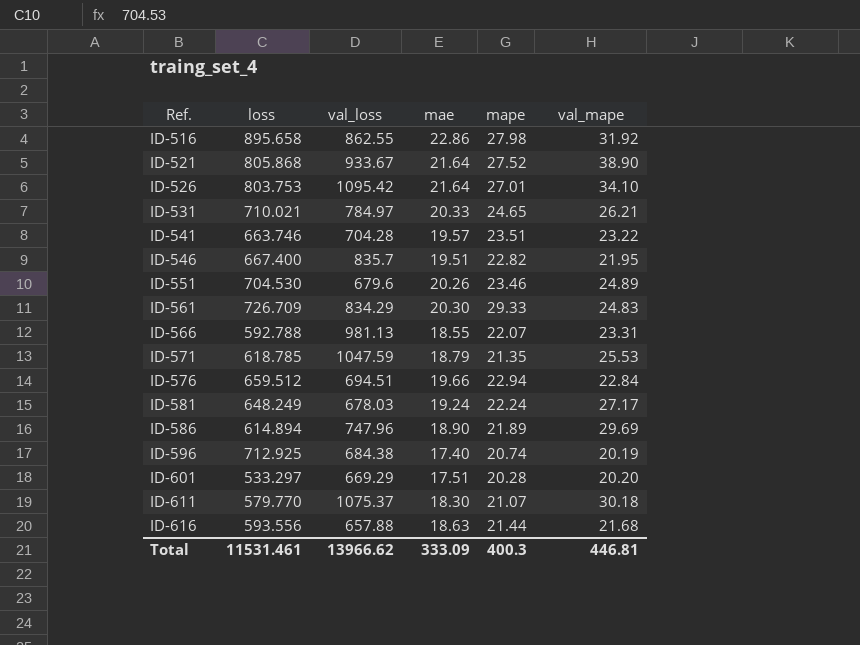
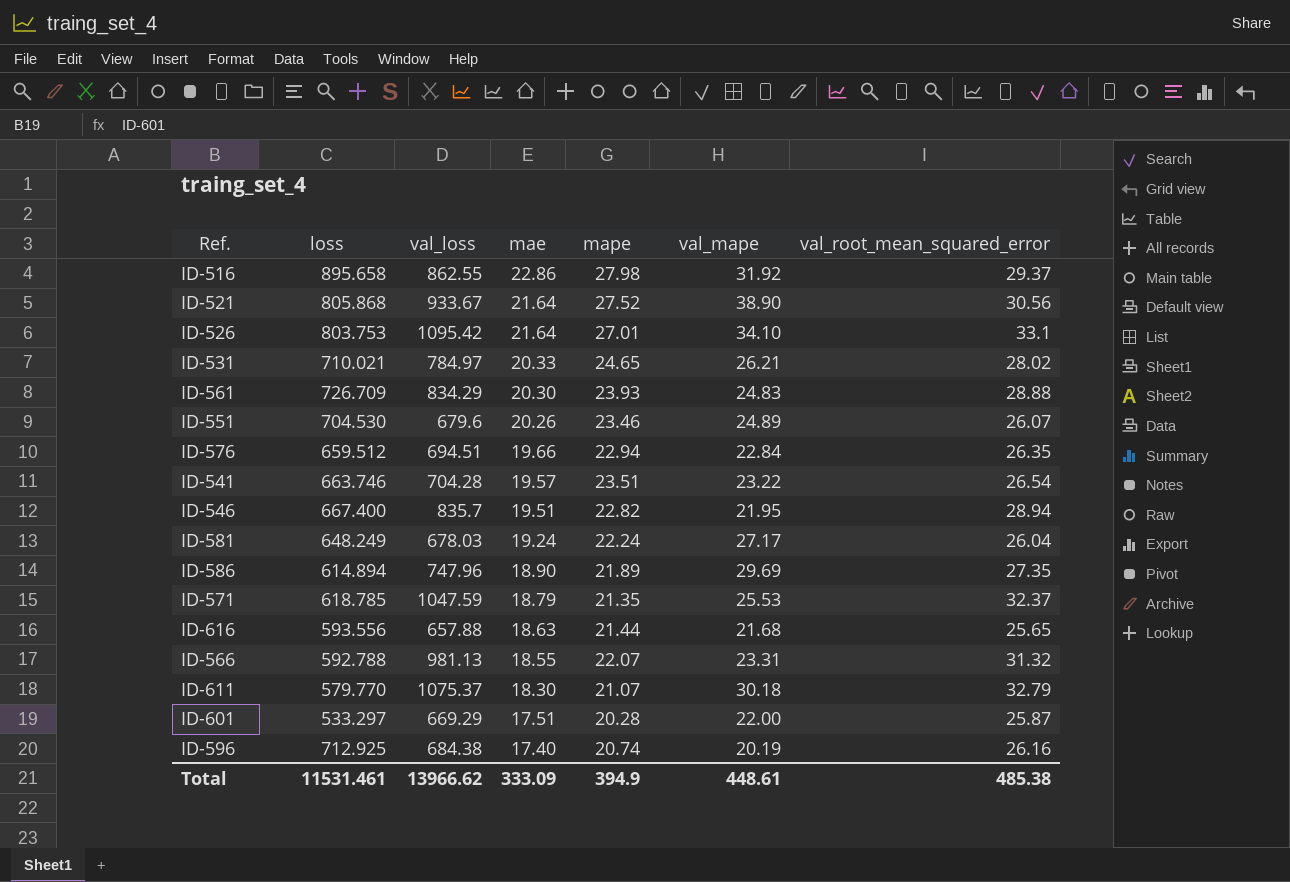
row order: Ref. ascending -> mae descending
column val_root_mean_squared_error | position: none -> 7
ID-561 | mape: 29.33 -> 23.93
ID-601 | val_mape: 20.20 -> 22.00
Total | mape: 400.3 -> 394.9
Total | val_mape: 446.81 -> 448.61

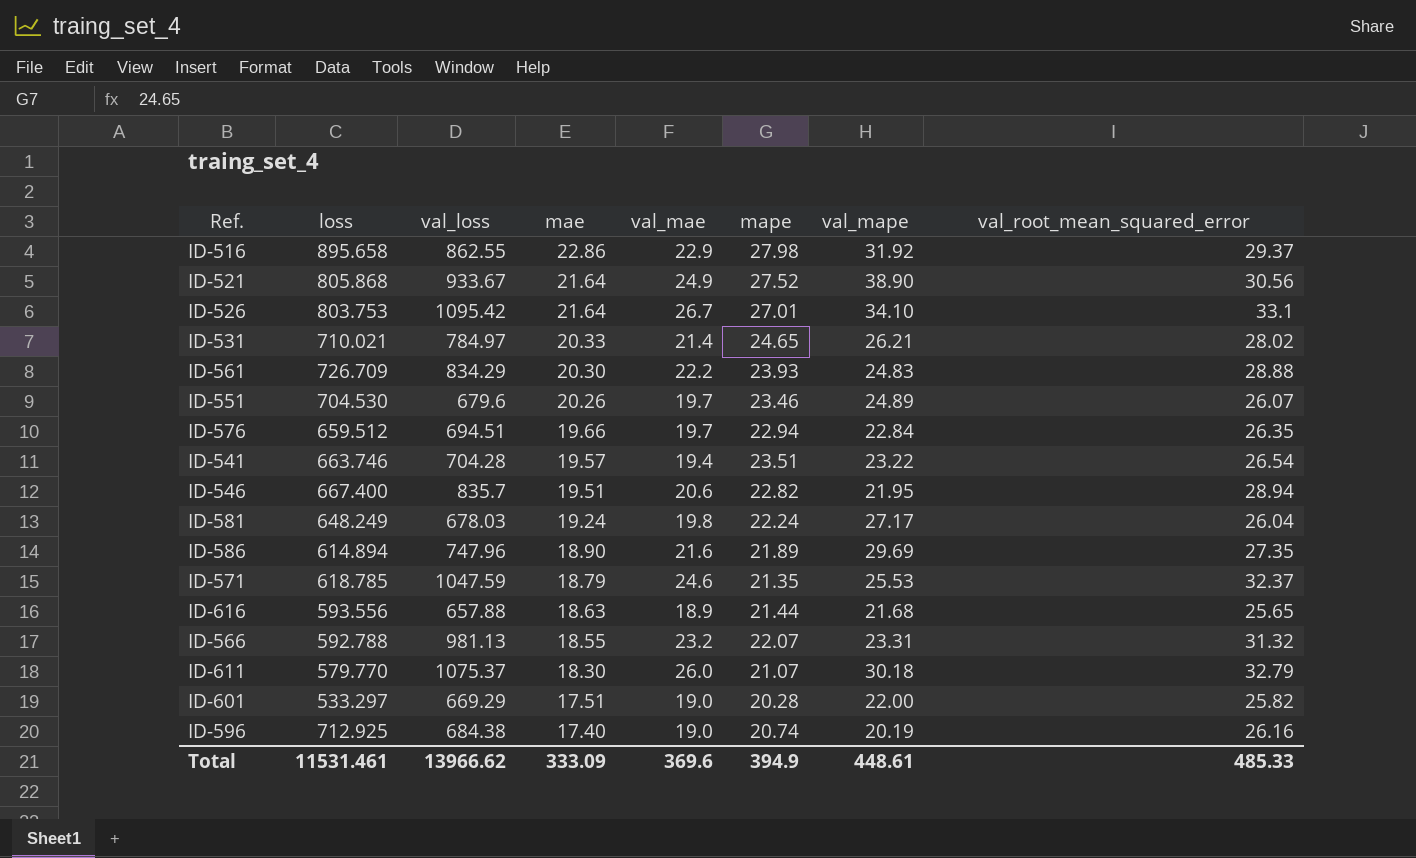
column val_mae | position: none -> 5
ID-601 | val_root_mean_squared_error: 25.87 -> 25.82
Total | val_root_mean_squared_error: 485.38 -> 485.33

